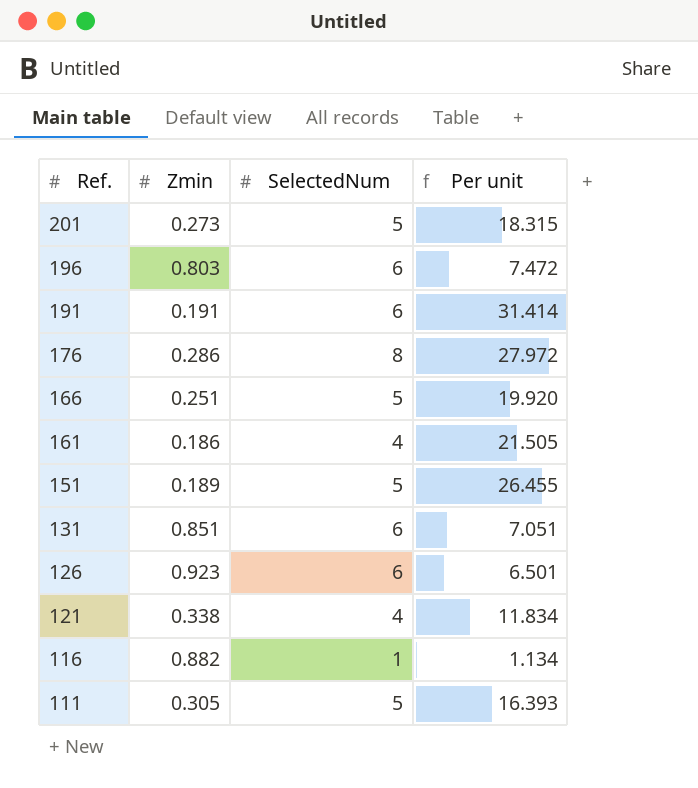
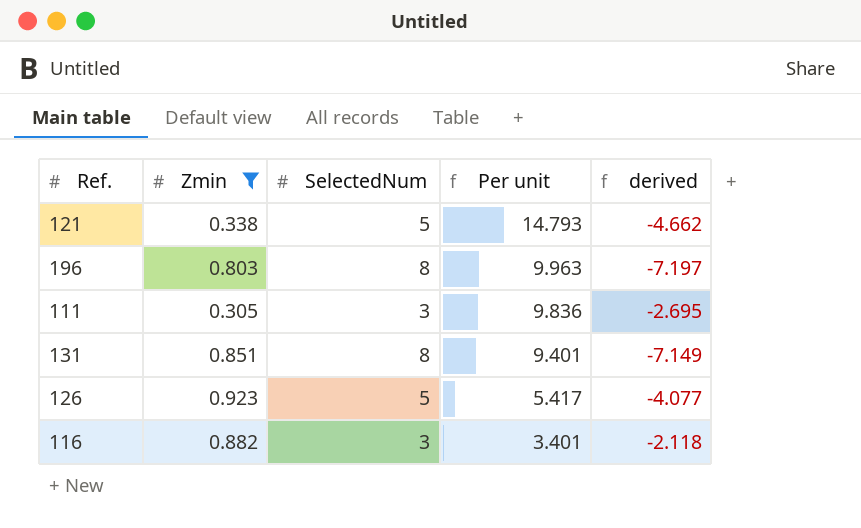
filter: none -> Zmin >= 0.305
row order: Ref. descending -> Per unit descending
column derived | formula: none -> [Zmin] - [SelectedNum]
121 | SelectedNum: 4 -> 5
121 | Per unit: 11.834 -> 14.793
196 | SelectedNum: 6 -> 8
196 | Per unit: 7.472 -> 9.963
111 | SelectedNum: 5 -> 3
111 | Per unit: 16.393 -> 9.836
131 | SelectedNum: 6 -> 8
131 | Per unit: 7.051 -> 9.401
126 | SelectedNum: 6 -> 5
126 | Per unit: 6.501 -> 5.417
116 | SelectedNum: 1 -> 3
116 | Per unit: 1.134 -> 3.401

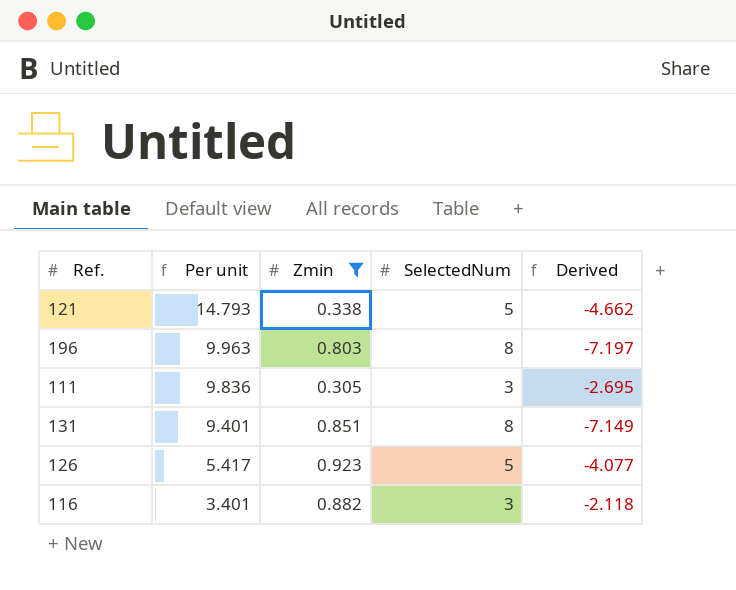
column Per unit | position: 4 -> 2
column name: derived -> Derived

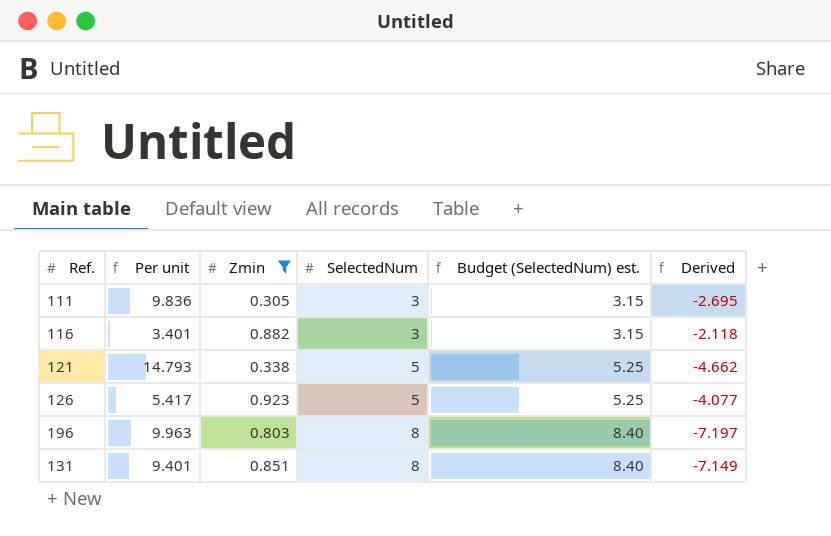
row order: Per unit descending -> SelectedNum ascending
column Budget (SelectedNum) est. | formula: none -> [SelectedNum] * 1.05

